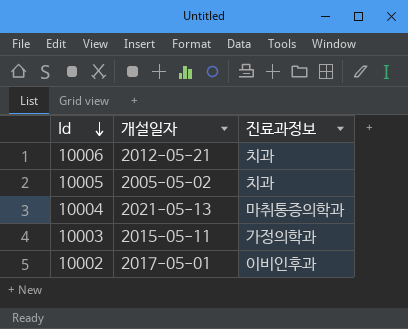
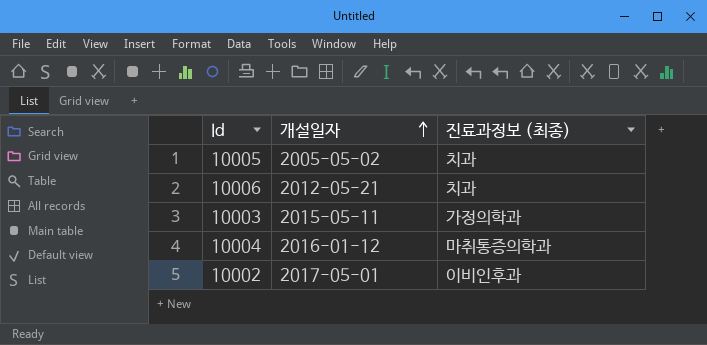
row order: Id descending -> 개설일자 ascending
column name: 진료과정보 -> 진료과정보 (최종)
10004 | 개설일자: 2021-05-13 -> 2016-01-12

